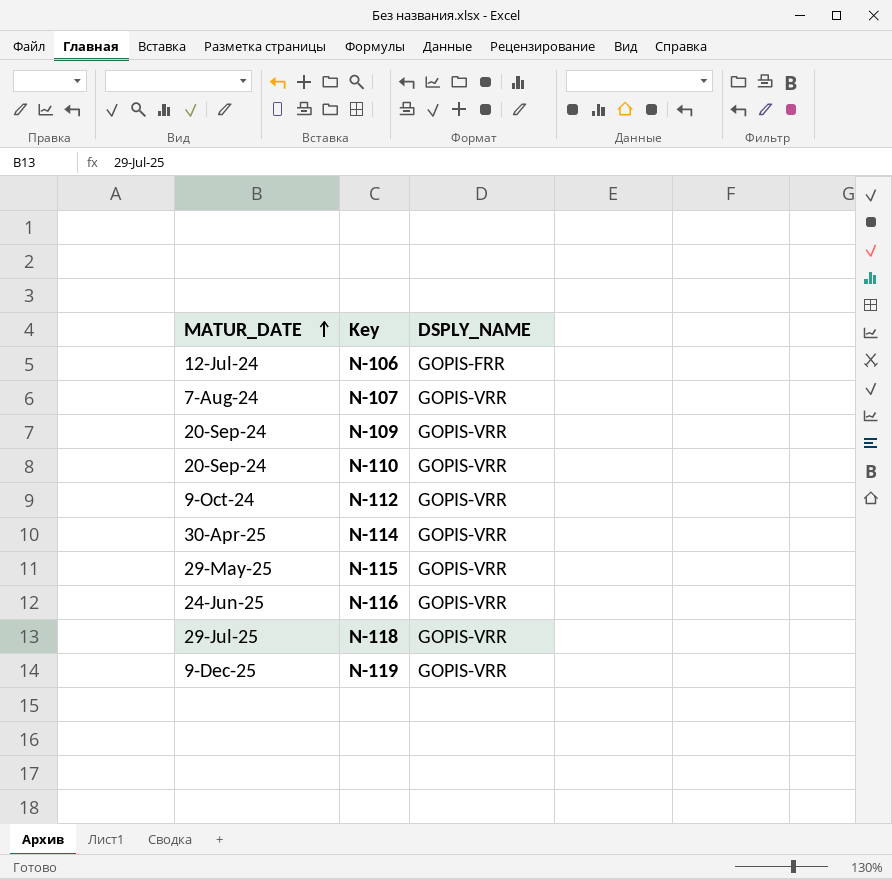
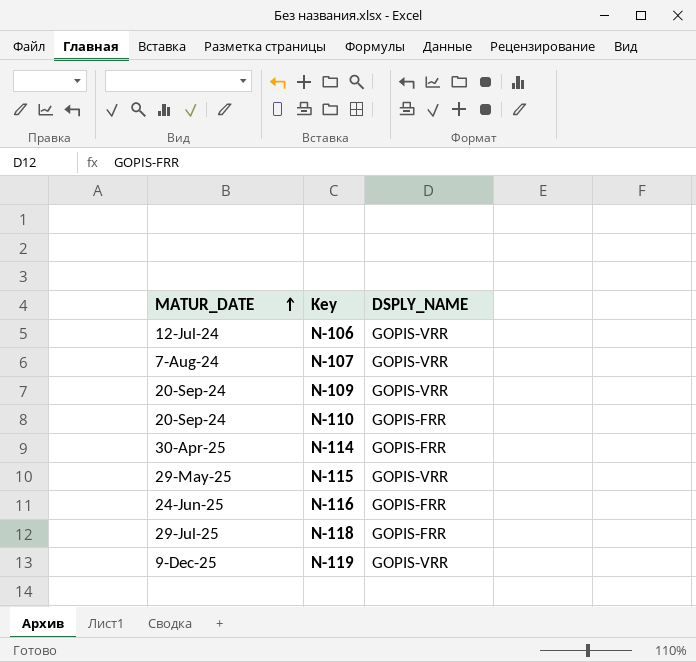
row N-112: 9-Oct-24 | GOPIS-VRR -> none
N-106 | DSPLY_NAME: GOPIS-FRR -> GOPIS-VRR
N-110 | DSPLY_NAME: GOPIS-VRR -> GOPIS-FRR
N-114 | DSPLY_NAME: GOPIS-VRR -> GOPIS-FRR
N-116 | DSPLY_NAME: GOPIS-VRR -> GOPIS-FRR
N-118 | DSPLY_NAME: GOPIS-VRR -> GOPIS-FRR

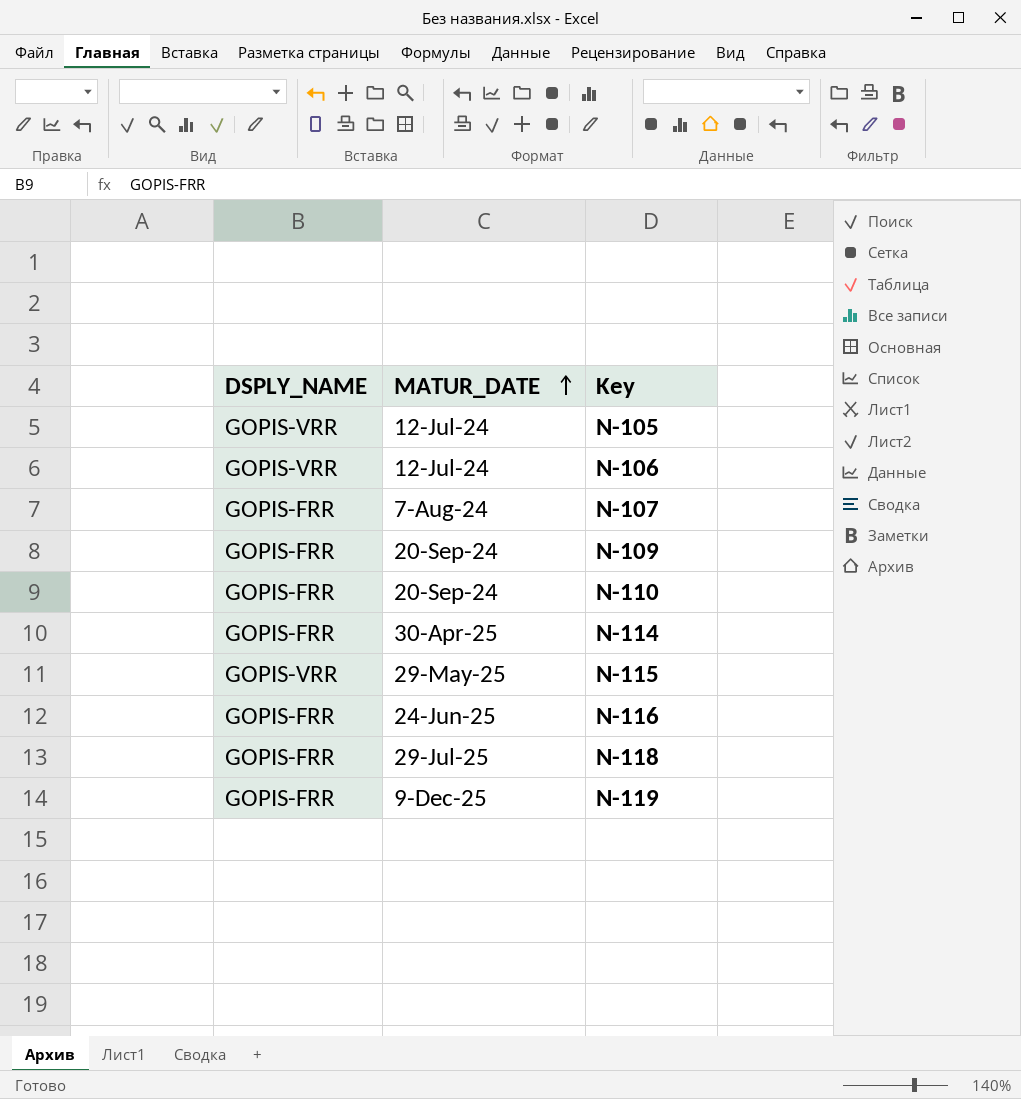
column DSPLY_NAME | position: 3 -> 1
row N-105: none -> GOPIS-VRR | 12-Jul-24
N-107 | DSPLY_NAME: GOPIS-VRR -> GOPIS-FRR
N-109 | DSPLY_NAME: GOPIS-VRR -> GOPIS-FRR
N-119 | DSPLY_NAME: GOPIS-VRR -> GOPIS-FRR

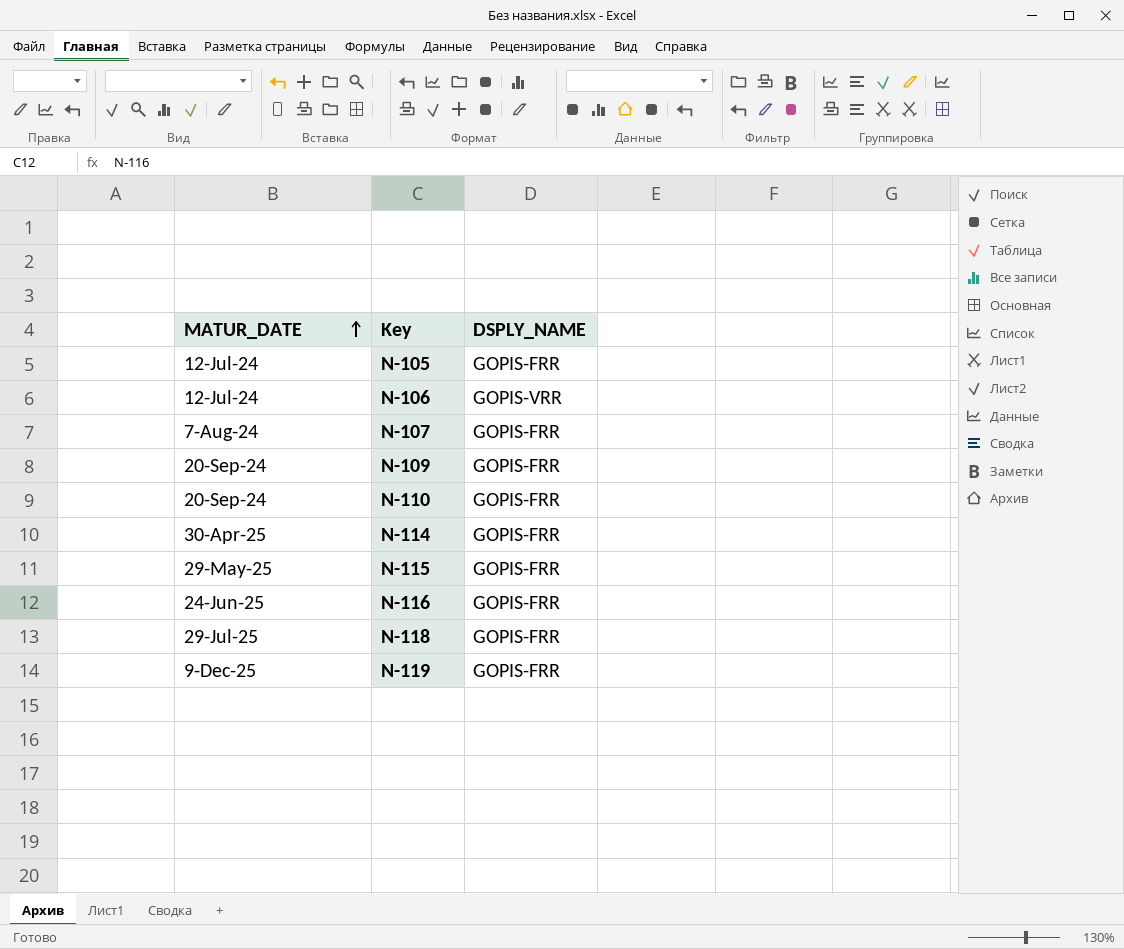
column DSPLY_NAME | position: 1 -> 3
N-105 | DSPLY_NAME: GOPIS-VRR -> GOPIS-FRR
N-115 | DSPLY_NAME: GOPIS-VRR -> GOPIS-FRR

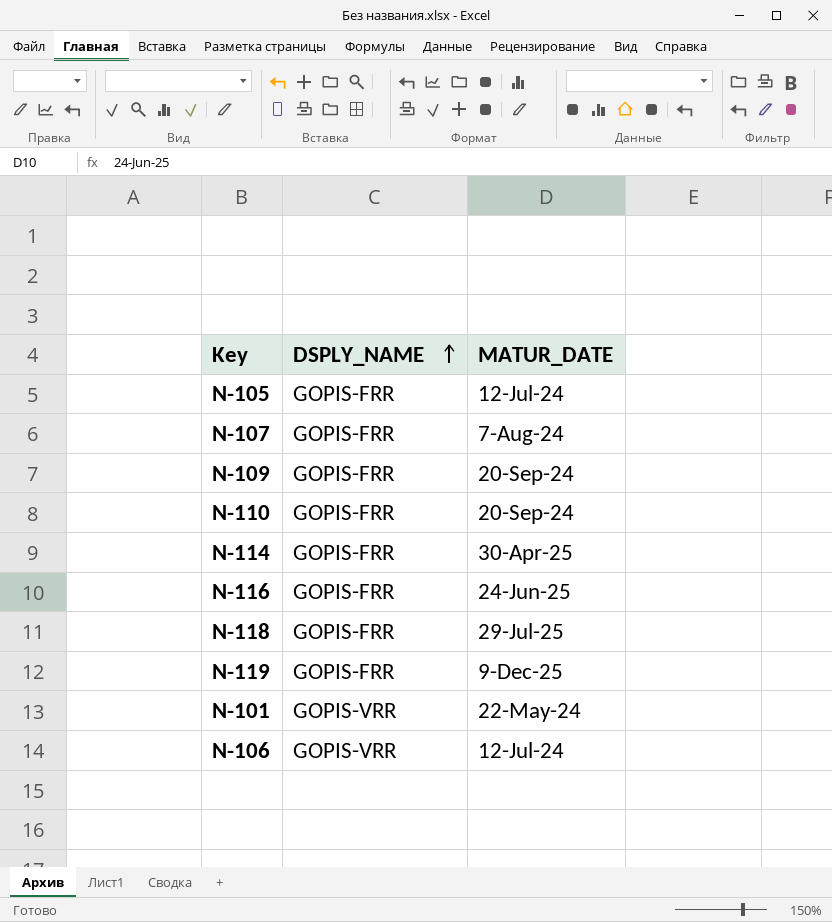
row order: MATUR_DATE ascending -> DSPLY_NAME ascending
column MATUR_DATE | position: 1 -> 3
row N-115: 29-May-25 | GOPIS-FRR -> none
row N-101: none -> GOPIS-VRR | 22-May-24

